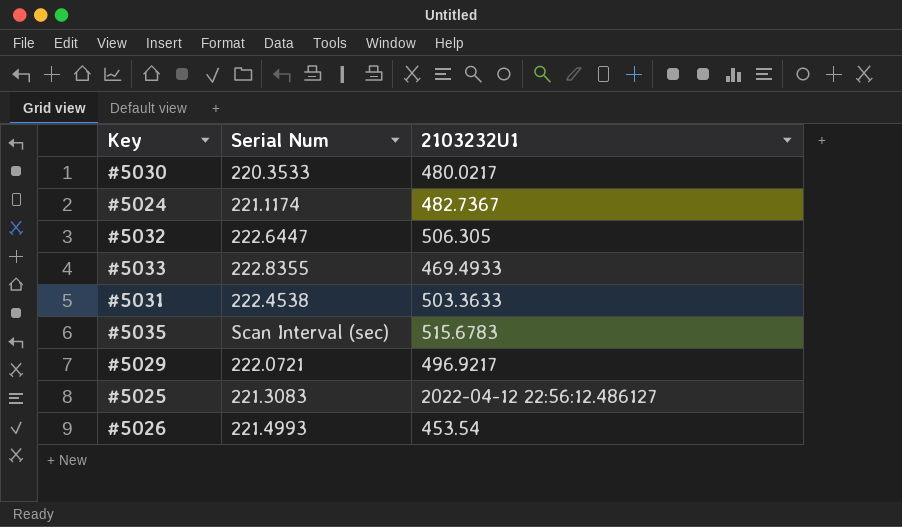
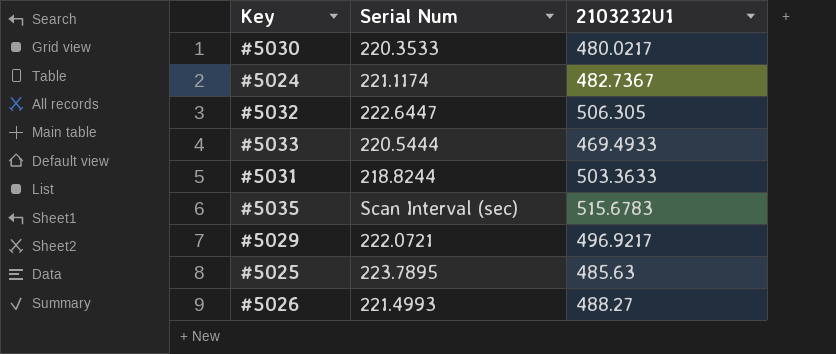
#5033 | Serial Num: 222.8355 -> 220.5444
#5031 | Serial Num: 222.4538 -> 218.8244
#5025 | Serial Num: 221.3083 -> 223.7895
#5025 | 2103232U1: 2022-04-12 22:56:12.486127 -> 485.63
#5026 | 2103232U1: 453.54 -> 488.27

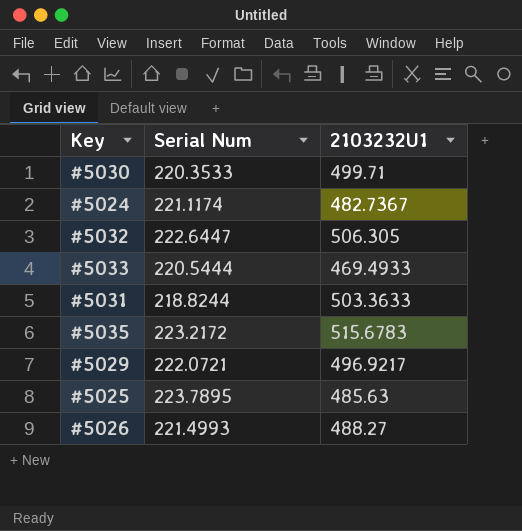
#5030 | 2103232U1: 480.0217 -> 499.71
#5035 | Serial Num: Scan Interval (sec) -> 223.2172

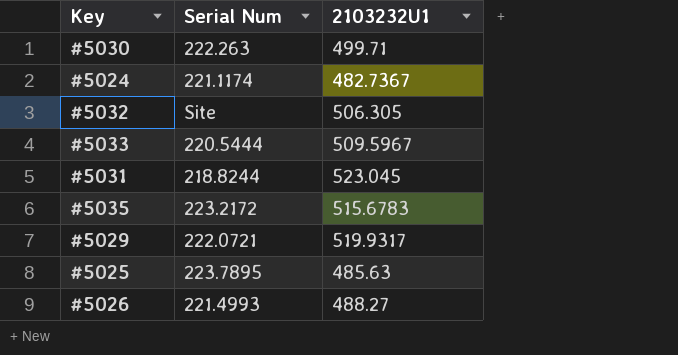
#5030 | Serial Num: 220.3533 -> 222.263
#5032 | Serial Num: 222.6447 -> Site
#5033 | 2103232U1: 469.4933 -> 509.5967
#5031 | 2103232U1: 503.3633 -> 523.045
#5029 | 2103232U1: 496.9217 -> 519.9317

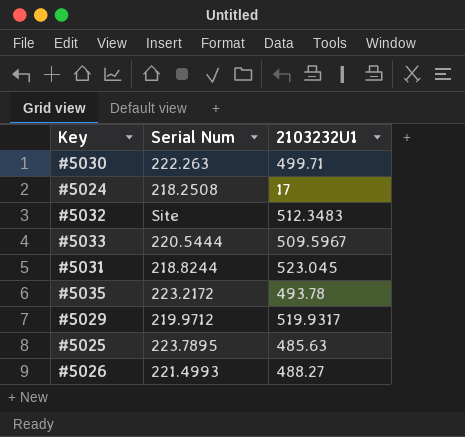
#5024 | Serial Num: 221.1174 -> 218.2508
#5024 | 2103232U1: 482.7367 -> 17
#5032 | 2103232U1: 506.305 -> 512.3483
#5035 | 2103232U1: 515.6783 -> 493.78
#5029 | Serial Num: 222.0721 -> 219.9712

